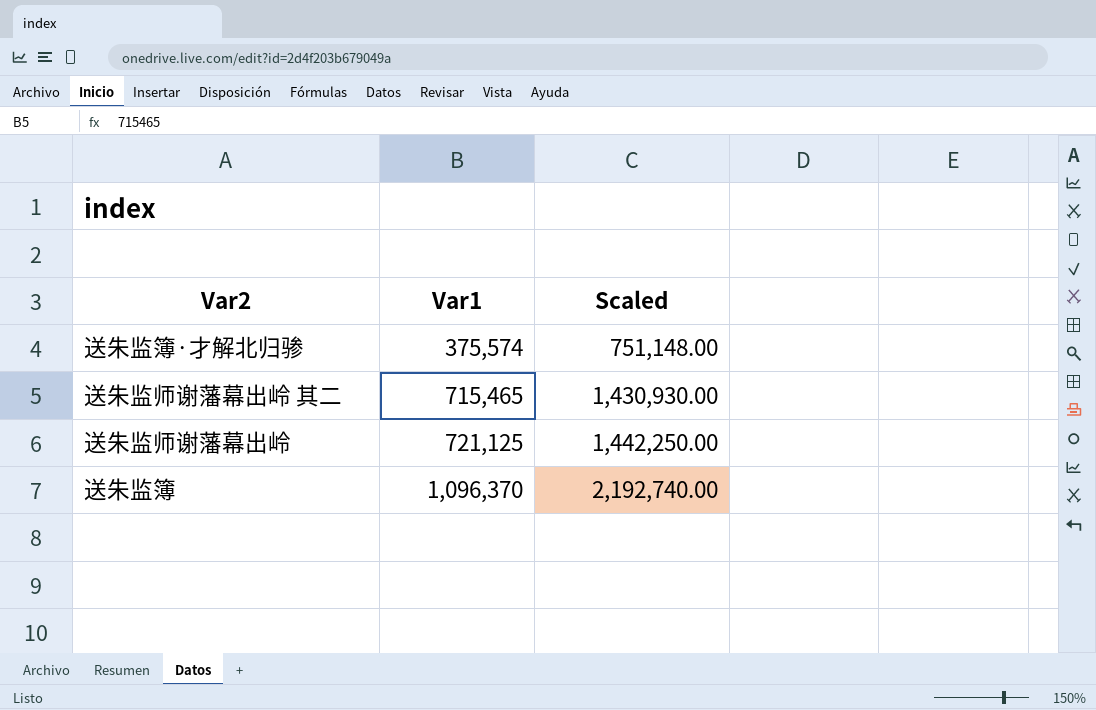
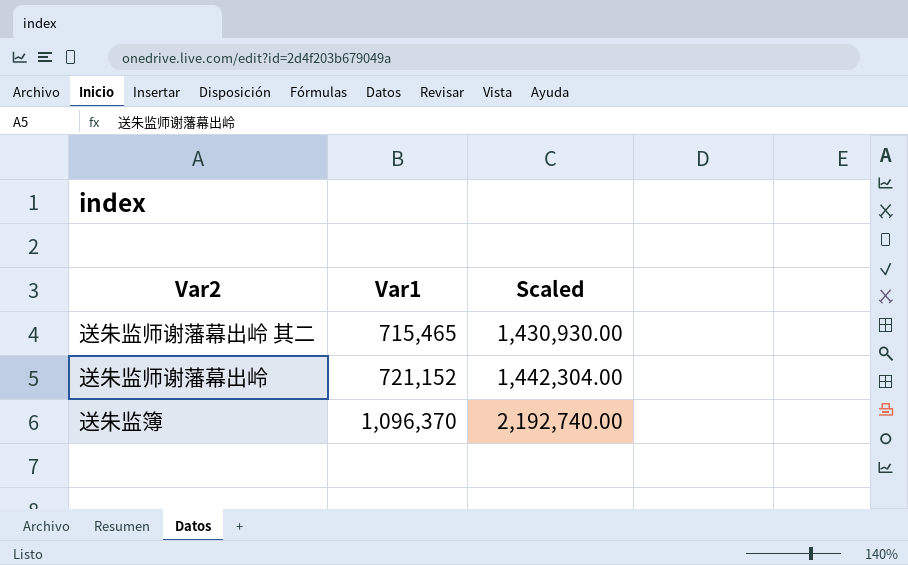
row 送朱监簿·才解北归骖: 375,574 | 751,148.00 -> none
送朱监师谢藩幕出岭 | Var1: 721,125 -> 721,152
送朱监师谢藩幕出岭 | Scaled: 1,442,250.00 -> 1,442,304.00

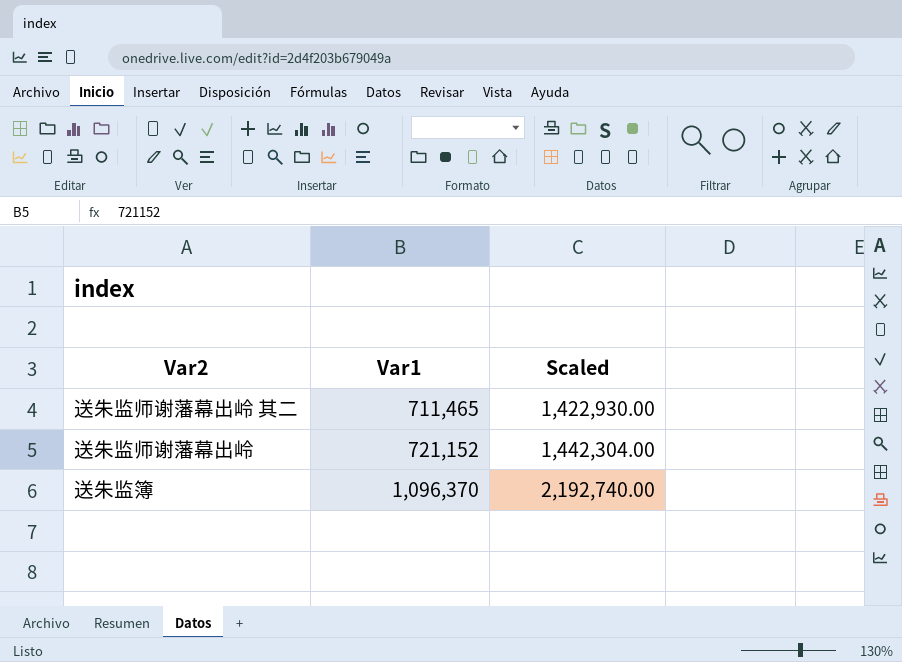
送朱监师谢藩幕出岭 其二 | Var1: 715,465 -> 711,465
送朱监师谢藩幕出岭 其二 | Scaled: 1,430,930.00 -> 1,422,930.00

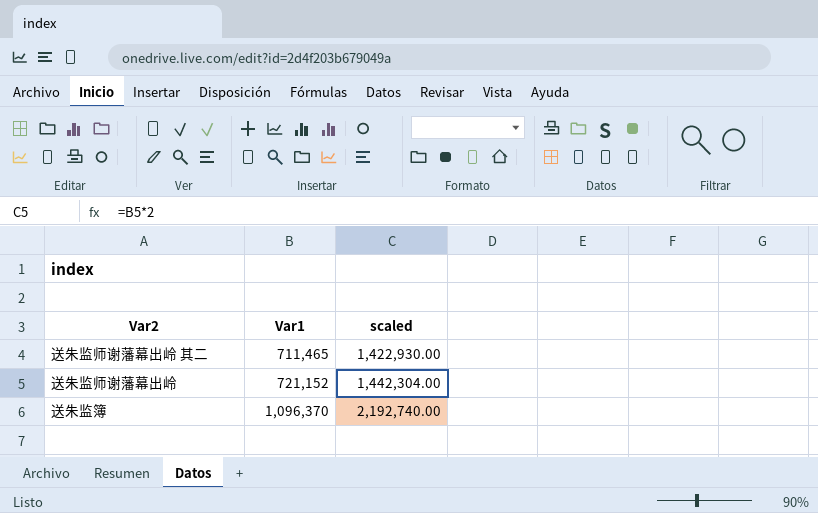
column name: Scaled -> scaled

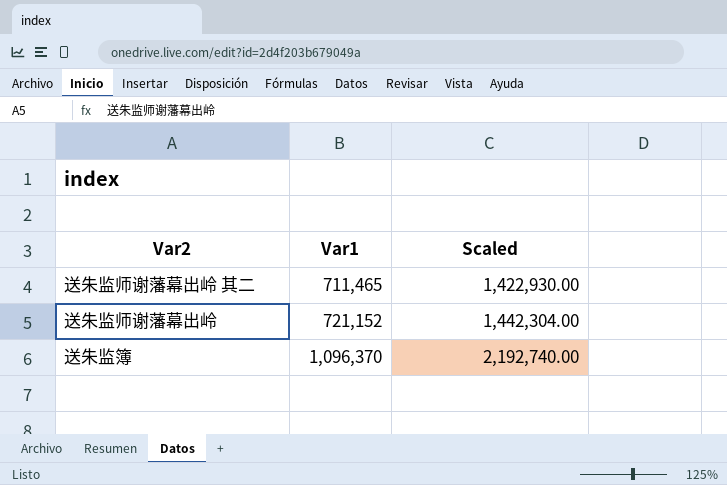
column name: scaled -> Scaled

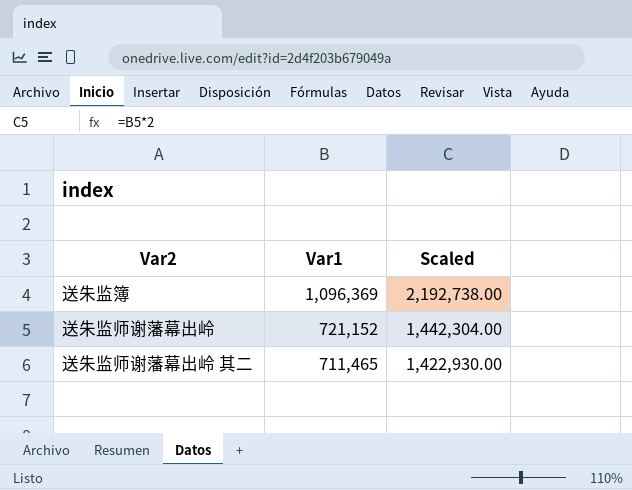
row order: Var1 ascending -> Var1 descending
送朱监簿 | Var1: 1,096,370 -> 1,096,369
送朱监簿 | Scaled: 2,192,740.00 -> 2,192,738.00

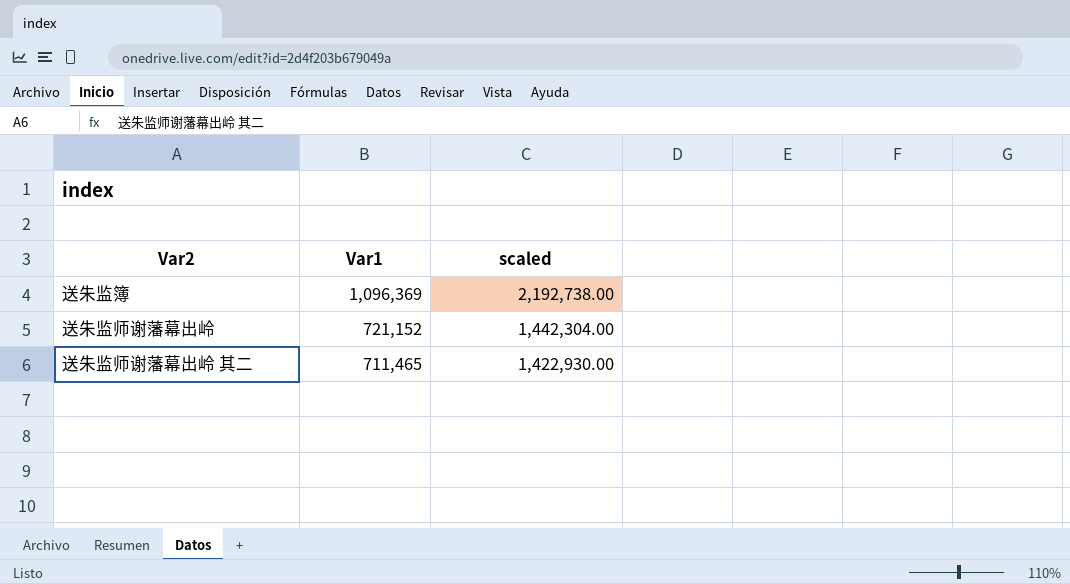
column name: Scaled -> scaled

